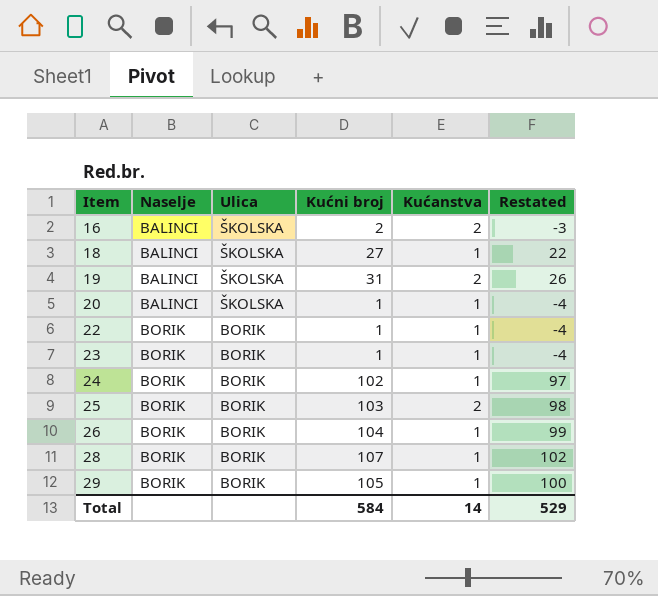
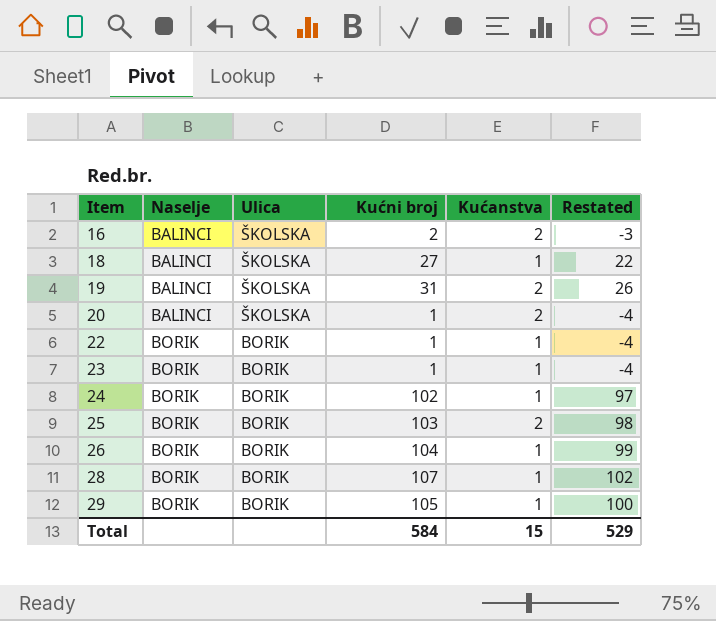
20 | Kućanstva: 1 -> 2
Total | Kućanstva: 14 -> 15

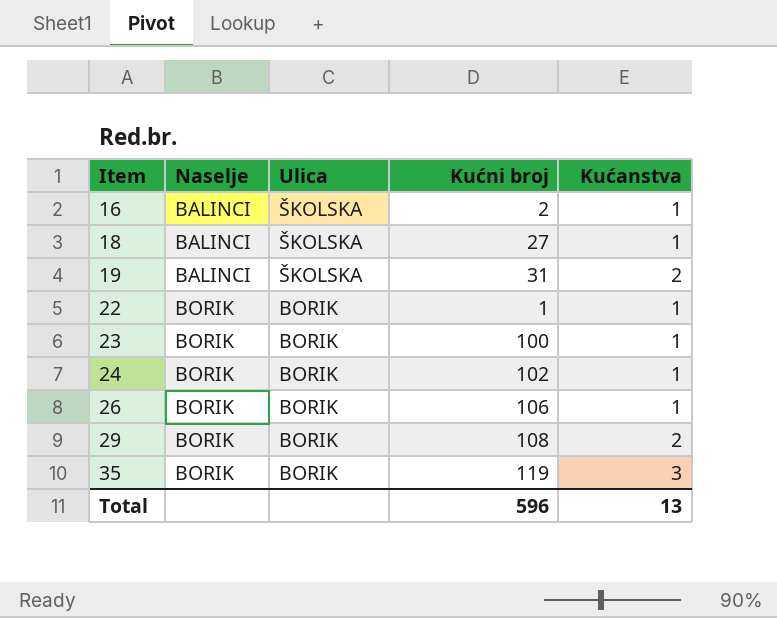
column Restated | formula: [Kućni broj] - 5 -> none
row 20: BALINCI | ŠKOLSKA | 1 | 2 | -4 -> none
row 25: BORIK | BORIK | 103 | 2 | 98 -> none
row 28: BORIK | BORIK | 107 | 1 | 102 -> none
16 | Kućanstva: 2 -> 1
23 | Kućni broj: 1 -> 100
26 | Kućni broj: 104 -> 106
29 | Kućni broj: 105 -> 108
29 | Kućanstva: 1 -> 2
row 35: none -> BORIK | BORIK | 119 | 3
Total | Kućni broj: 584 -> 596
Total | Kućanstva: 15 -> 13

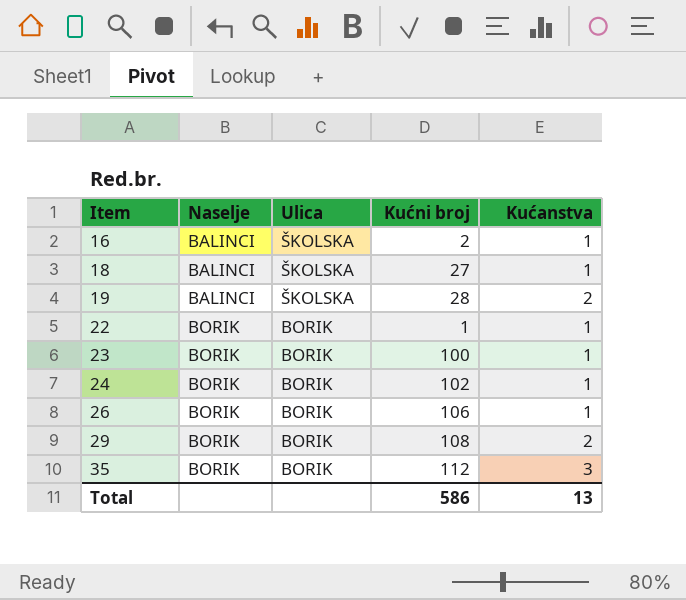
19 | Kućni broj: 31 -> 28
35 | Kućni broj: 119 -> 112
Total | Kućni broj: 596 -> 586

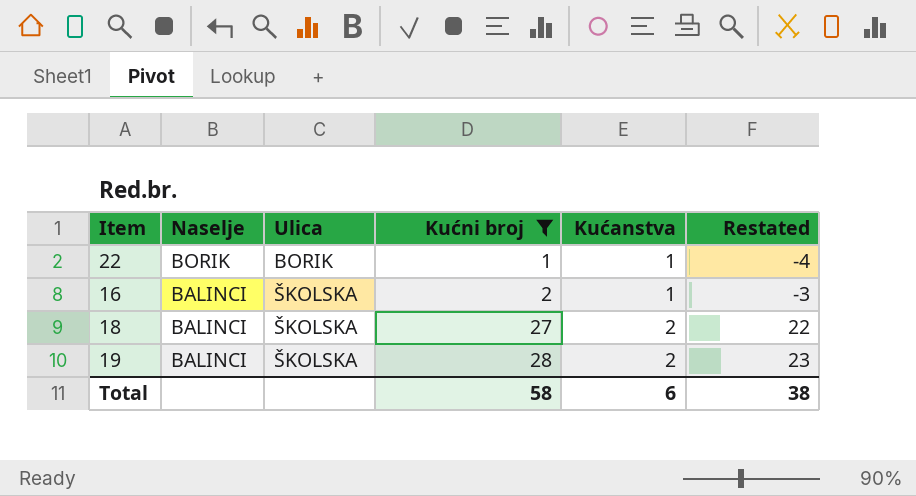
filter: none -> Kućni broj <= 28
row order: Item ascending -> Naselje descending
column Restated | formula: none -> [Kućni broj] - 5
18 | Kućanstva: 1 -> 2
Total | Kućni broj: 586 -> 58
Total | Kućanstva: 13 -> 6

